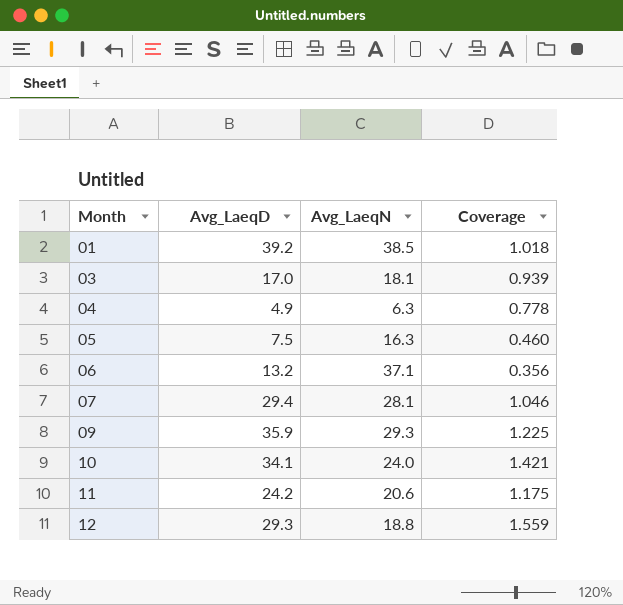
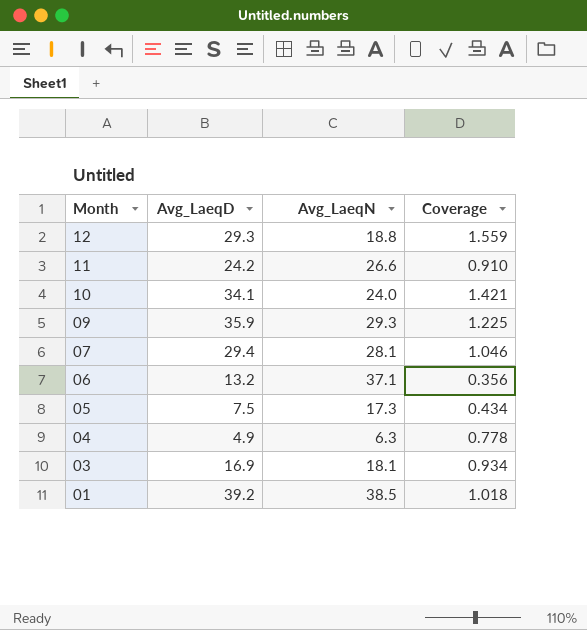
row order: Month ascending -> Month descending
11 | Avg_LaeqN: 20.6 -> 26.6
11 | Coverage: 1.175 -> 0.910
05 | Avg_LaeqN: 16.3 -> 17.3
05 | Coverage: 0.460 -> 0.434
03 | Avg_LaeqD: 17.0 -> 16.9
03 | Coverage: 0.939 -> 0.934

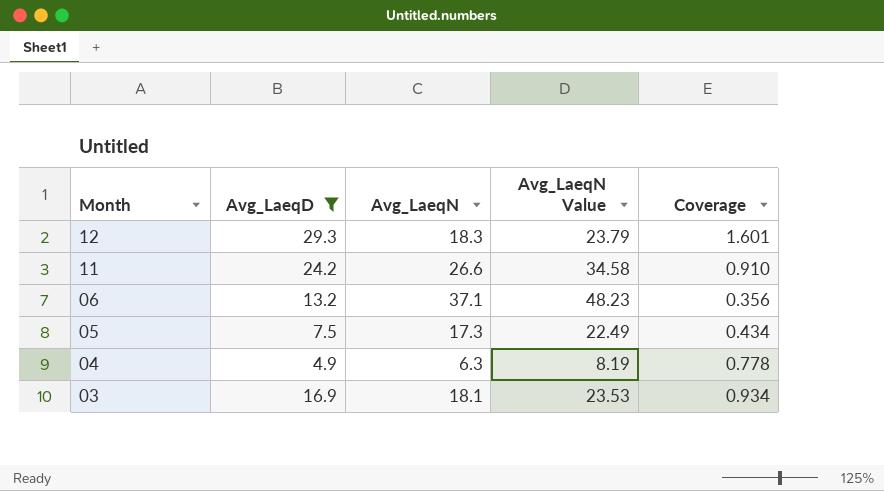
filter: none -> Avg_LaeqD <= 29.3
column Avg_LaeqN Value | formula: none -> [Avg_LaeqN] * 1.3
12 | Avg_LaeqN: 18.8 -> 18.3
12 | Coverage: 1.559 -> 1.601

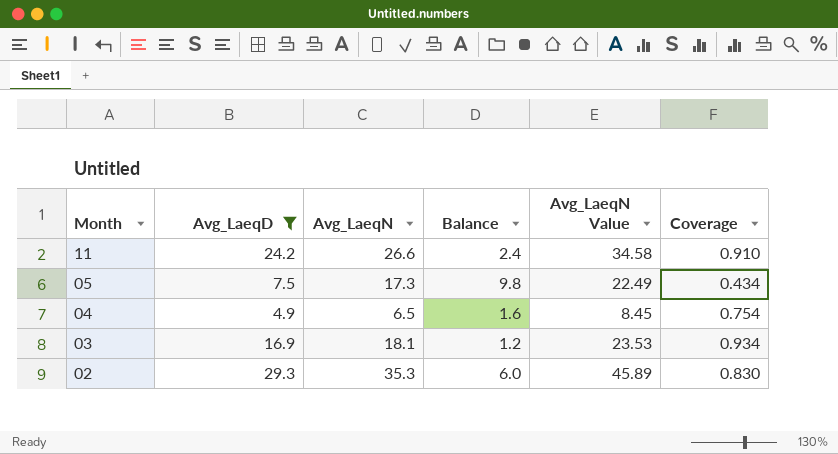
column Balance | formula: none -> [Avg_LaeqN] - [Avg_LaeqD]
row 12: 29.3 | 18.3 | 23.79 | 1.601 -> none
row 06: 13.2 | 37.1 | 48.23 | 0.356 -> none
04 | Avg_LaeqN: 6.3 -> 6.5
04 | Avg_LaeqN Value: 8.19 -> 8.45
04 | Coverage: 0.778 -> 0.754
row 02: none -> 29.3 | 35.3 | 6.0 | 45.89 | 0.830

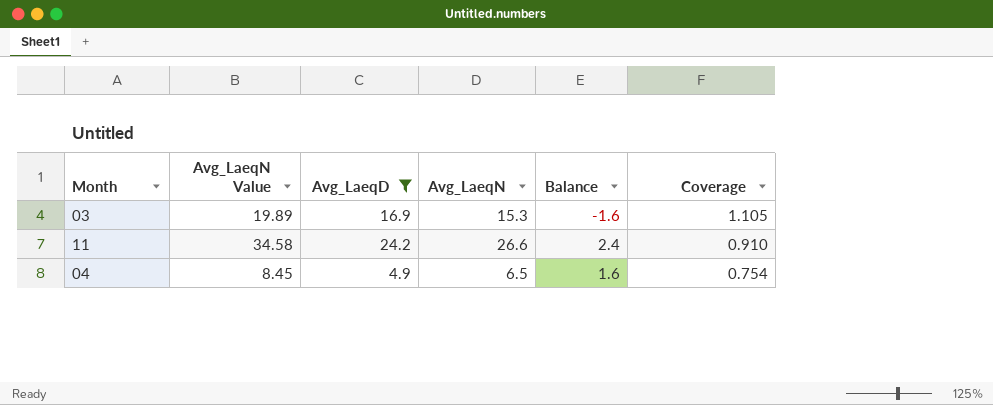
row order: Month descending -> Coverage descending
column Avg_LaeqN Value | position: 5 -> 2
row 05: 7.5 | 17.3 | 9.8 | 22.49 | 0.434 -> none
row 02: 29.3 | 35.3 | 6.0 | 45.89 | 0.830 -> none
03 | Avg_LaeqN Value: 23.53 -> 19.89
03 | Avg_LaeqN: 18.1 -> 15.3
03 | Balance: 1.2 -> -1.6
03 | Coverage: 0.934 -> 1.105

